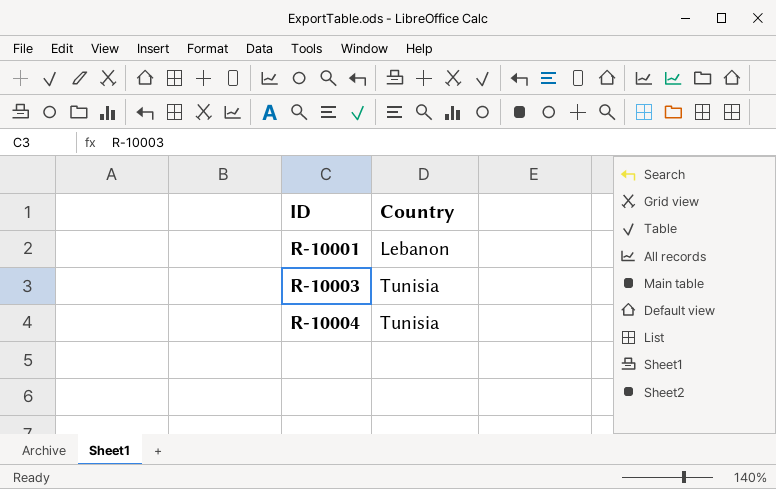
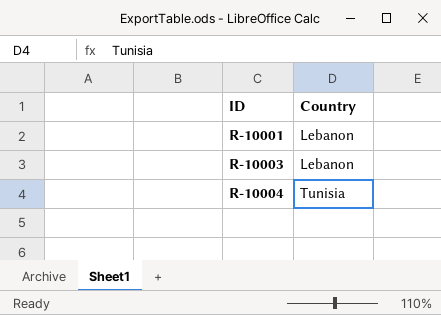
R-10003 | Country: Tunisia -> Lebanon

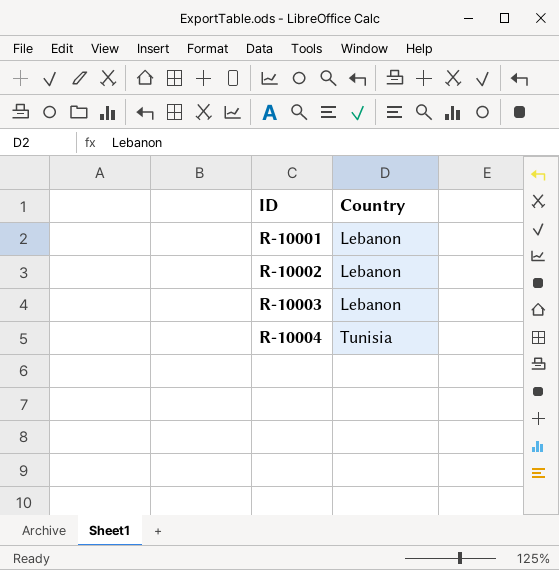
row R-10002: none -> Lebanon

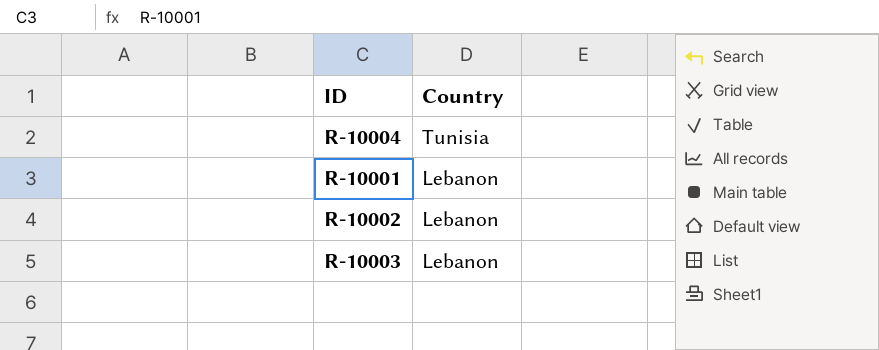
row order: ID ascending -> Country descending

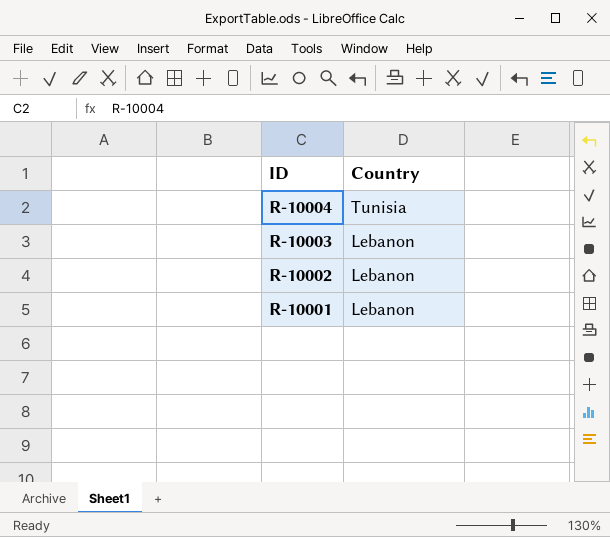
row order: Country descending -> ID descending

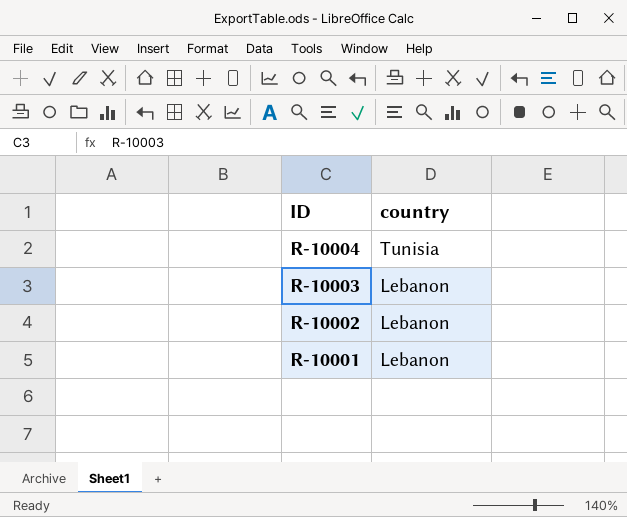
column name: Country -> country

